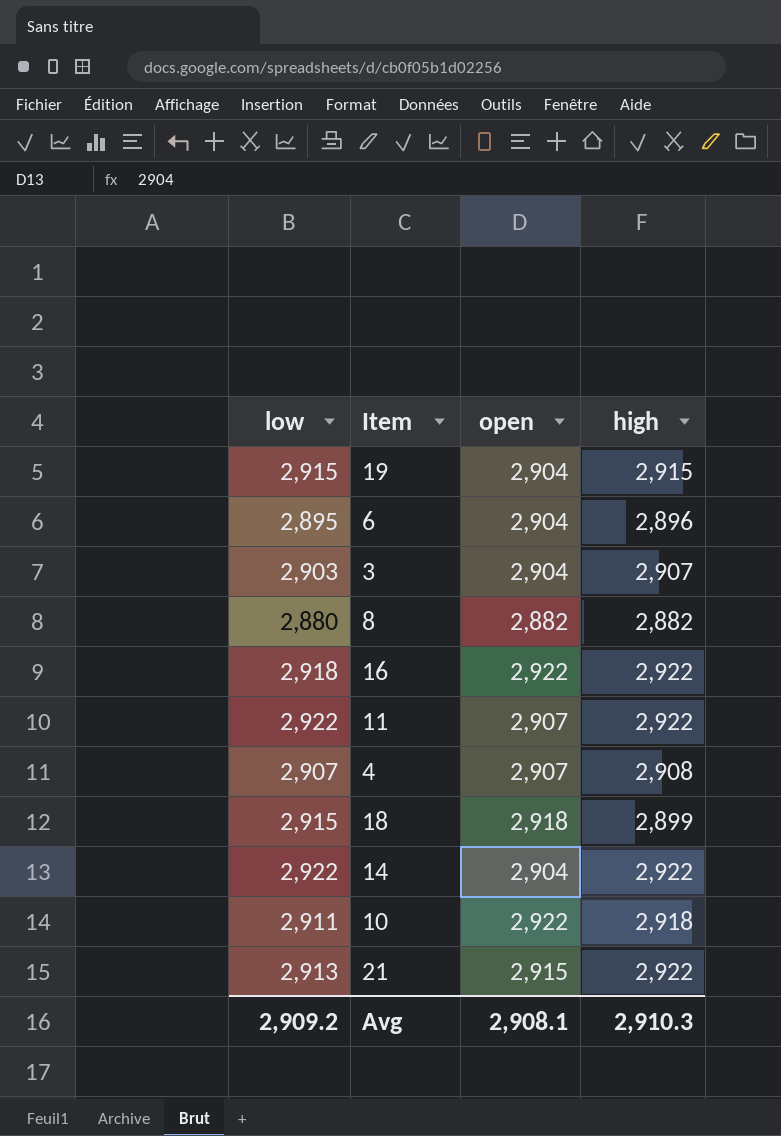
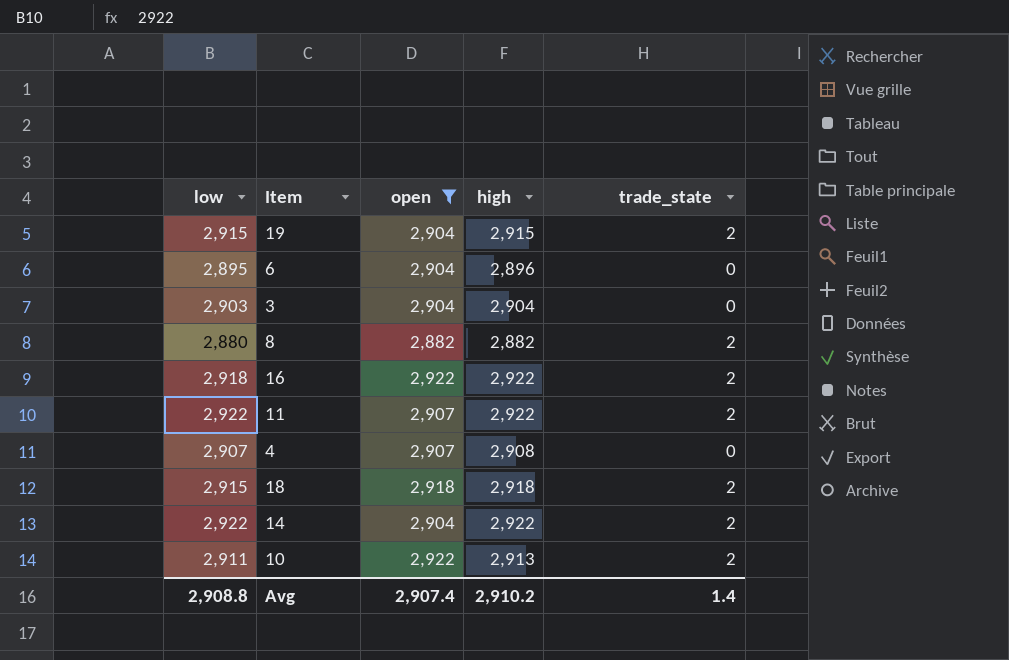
filter: none -> open != 2,915
column trade_state | position: none -> 5
3 | high: 2,907 -> 2,904
18 | high: 2,899 -> 2,918
10 | high: 2,918 -> 2,913
Avg | low: 2,909.2 -> 2,908.8
Avg | open: 2,908.1 -> 2,907.4
Avg | high: 2,910.3 -> 2,910.2

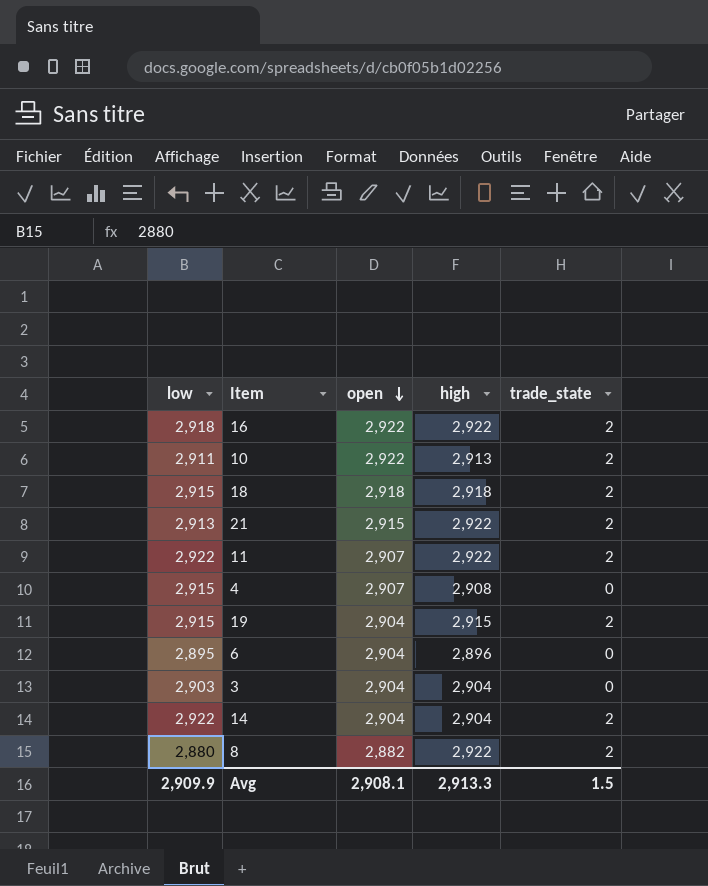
filter: open != 2,915 -> none
row order: none -> open descending
4 | low: 2,907 -> 2,915
14 | high: 2,922 -> 2,904
8 | high: 2,882 -> 2,922
Avg | low: 2,908.8 -> 2,909.9
Avg | open: 2,907.4 -> 2,908.1
Avg | high: 2,910.2 -> 2,913.3
Avg | trade_state: 1.4 -> 1.5

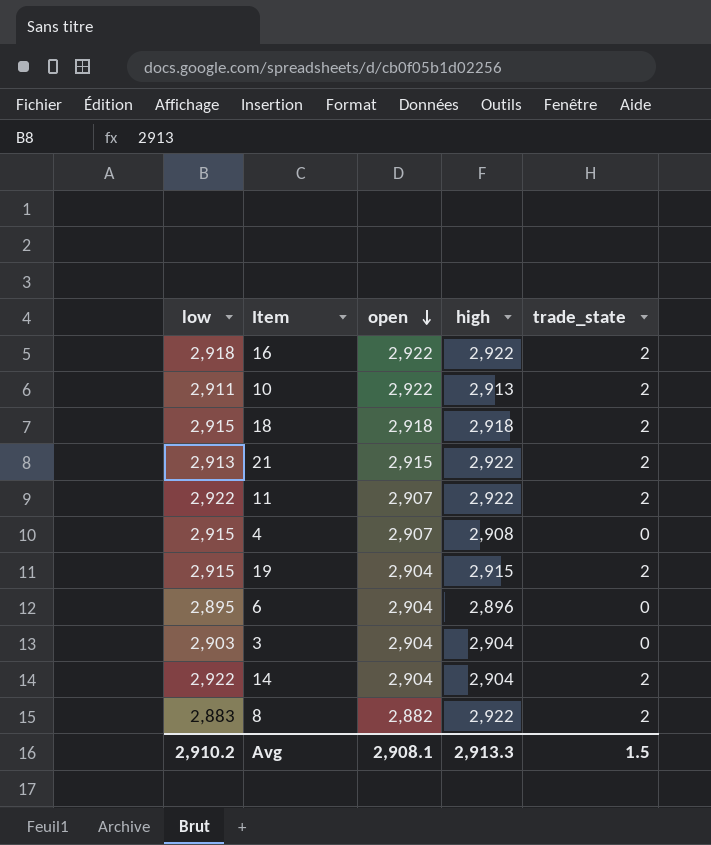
8 | low: 2,880 -> 2,883
Avg | low: 2,909.9 -> 2,910.2

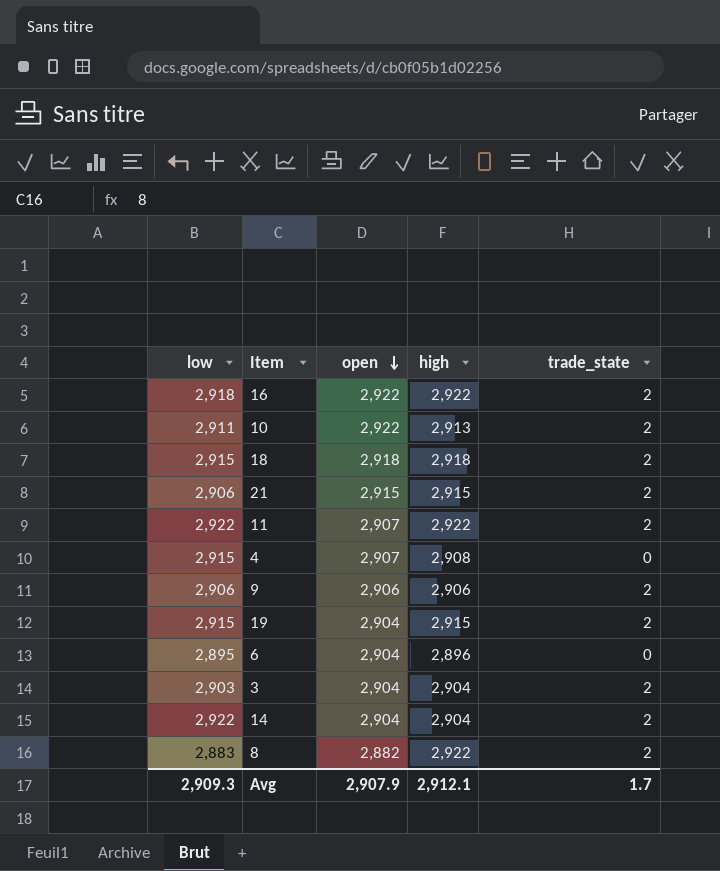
21 | low: 2,913 -> 2,906
21 | high: 2,922 -> 2,915
row 9: none -> 2,906 | 2,906 | 2,906 | 2
3 | trade_state: 0 -> 2
Avg | low: 2,910.2 -> 2,909.3
Avg | open: 2,908.1 -> 2,907.9
Avg | high: 2,913.3 -> 2,912.1
Avg | trade_state: 1.5 -> 1.7

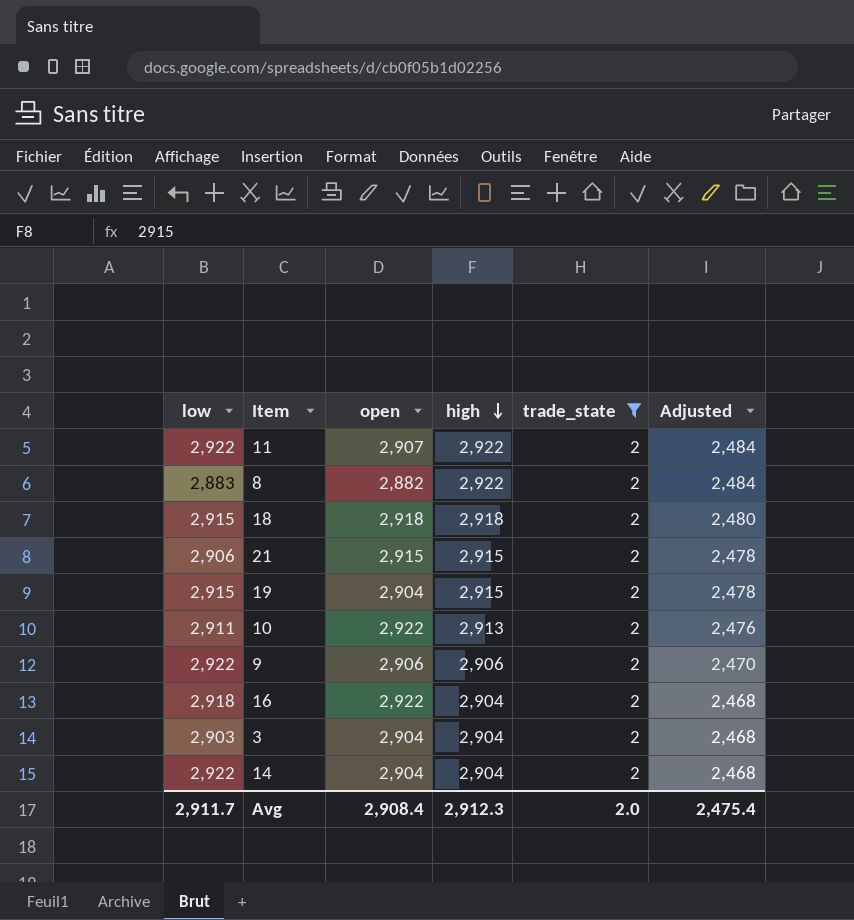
filter: none -> trade_state = 2
row order: open descending -> high descending
column Adjusted | formula: none -> [high] * 0.85
9 | low: 2,906 -> 2,922
16 | high: 2,922 -> 2,904
Avg | low: 2,909.3 -> 2,911.7
Avg | open: 2,907.9 -> 2,908.4
Avg | high: 2,912.1 -> 2,912.3
Avg | trade_state: 1.7 -> 2.0

